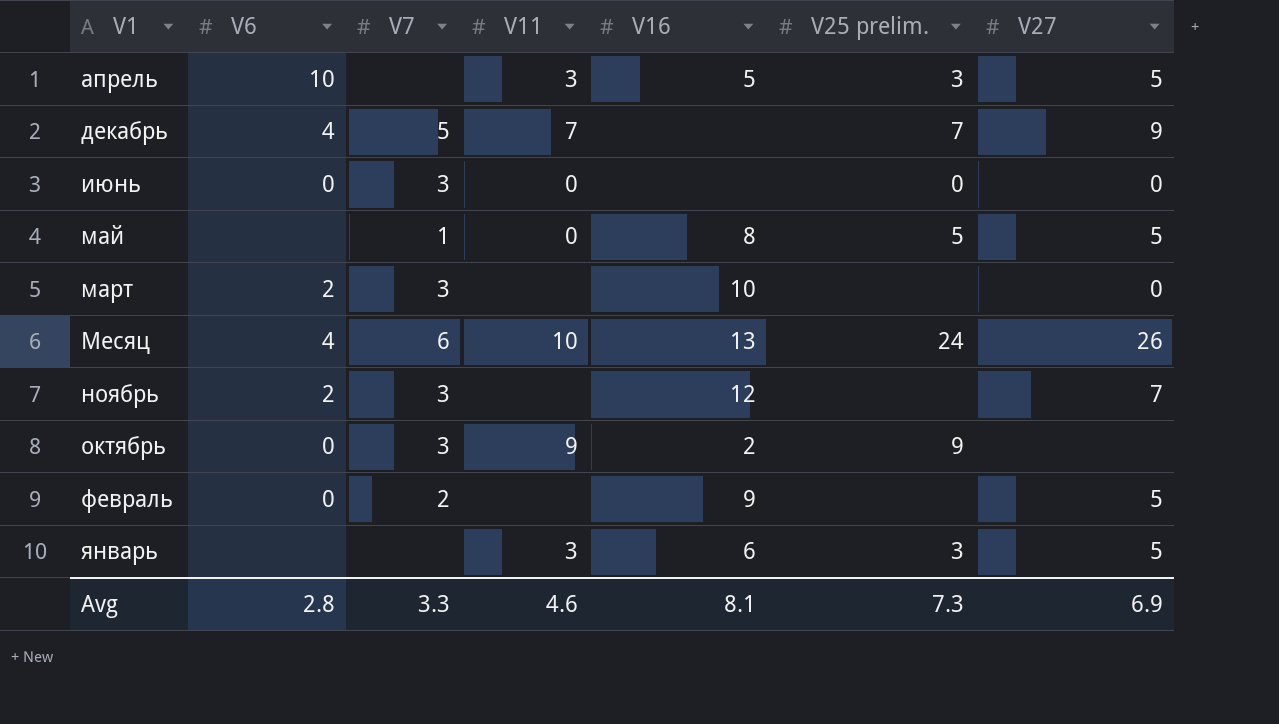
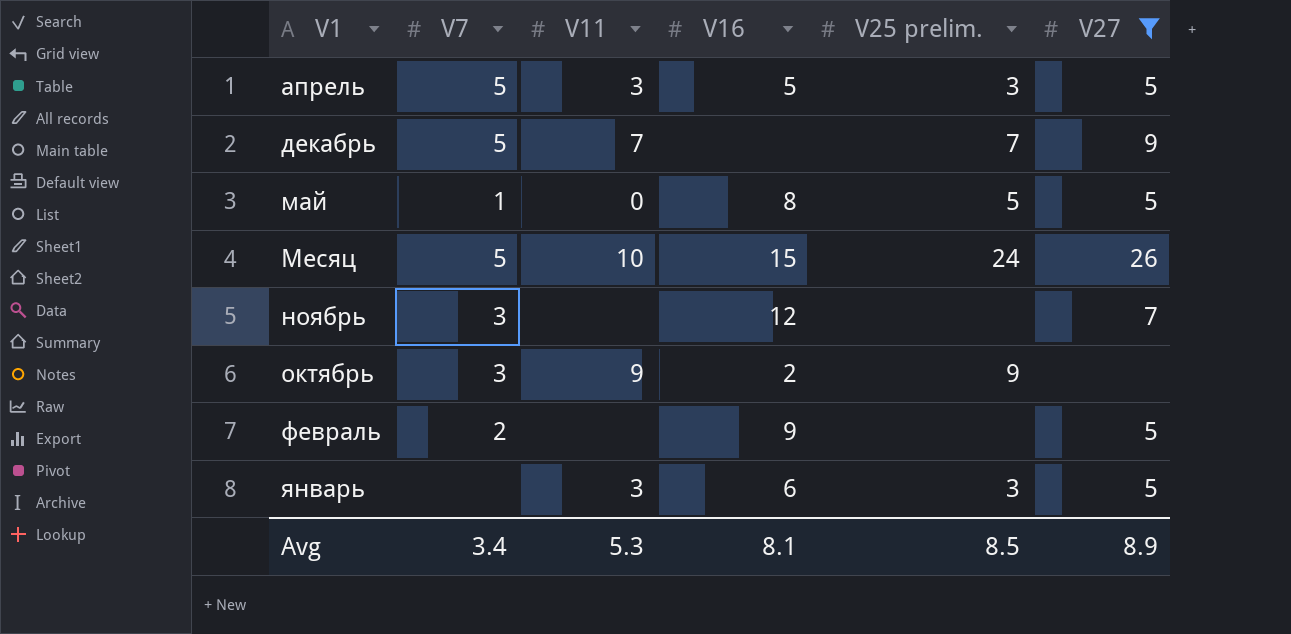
filter: none -> V27 != 0
column V6 | position: 2 -> none
апрель | V7: none -> 5
Месяц | V7: 6 -> 5
Месяц | V16: 13 -> 15
Avg | V7: 3.3 -> 3.4
Avg | V11: 4.6 -> 5.3
Avg | V25 prelim.: 7.3 -> 8.5
Avg | V27: 6.9 -> 8.9

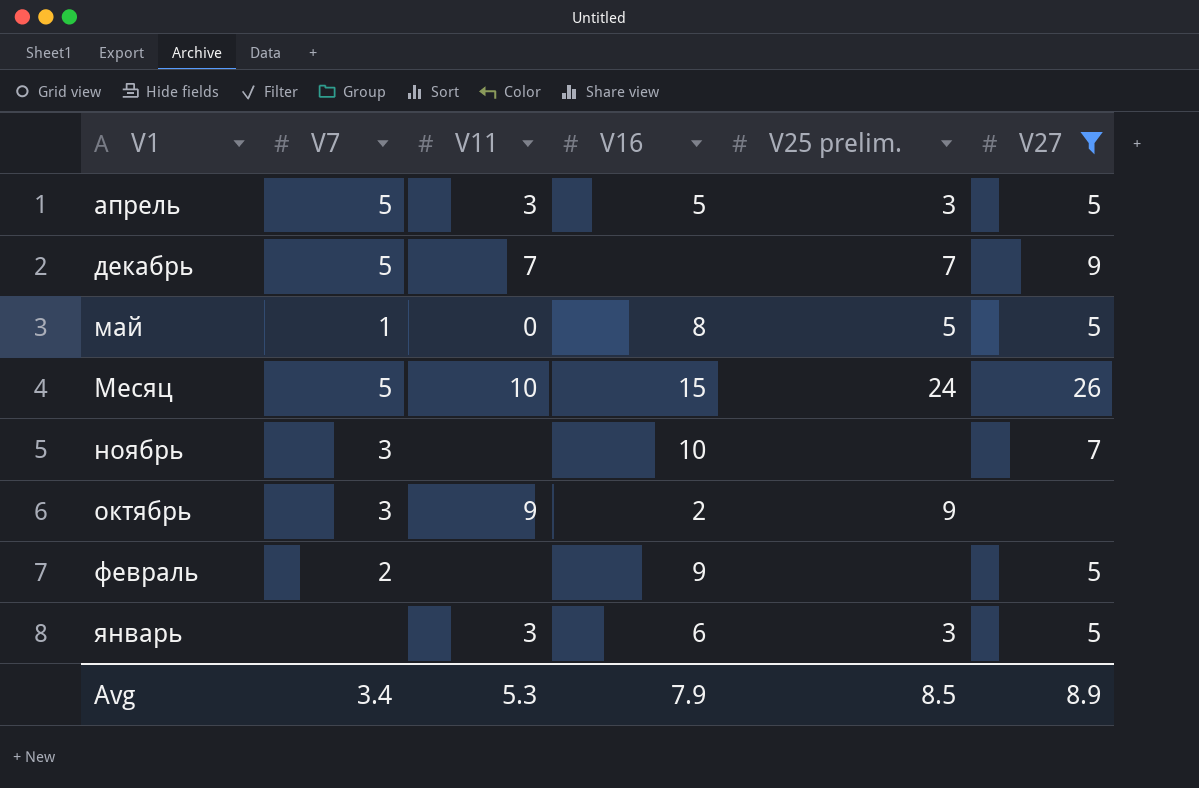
ноябрь | V16: 12 -> 10
Avg | V16: 8.1 -> 7.9

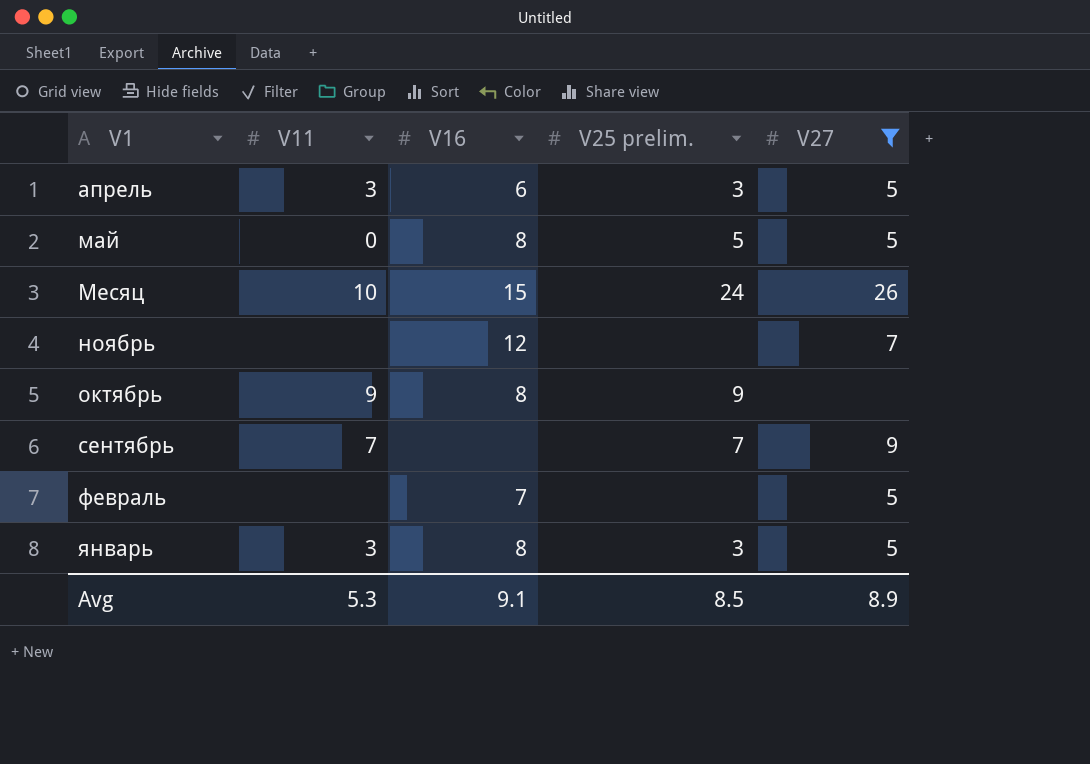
column V7 | position: 2 -> none
row декабрь: 5 | 7 | none | 7 | 9 -> none
апрель | V16: 5 -> 6
ноябрь | V16: 10 -> 12
октябрь | V16: 2 -> 8
row сентябрь: none -> 7 | none | 7 | 9
февраль | V16: 9 -> 7
январь | V16: 6 -> 8
Avg | V16: 7.9 -> 9.1

